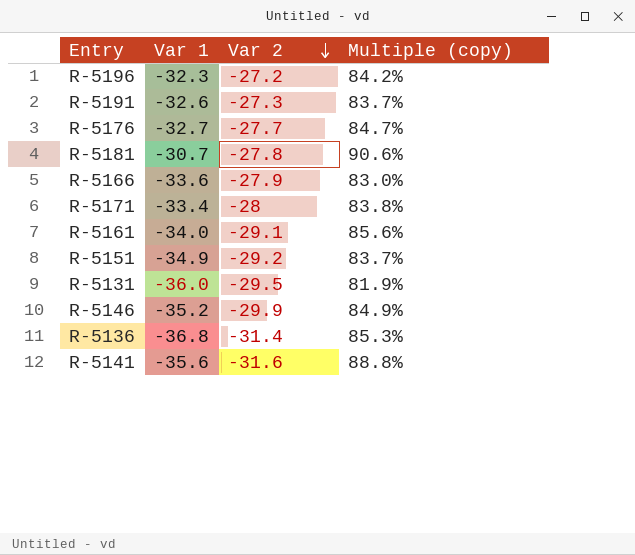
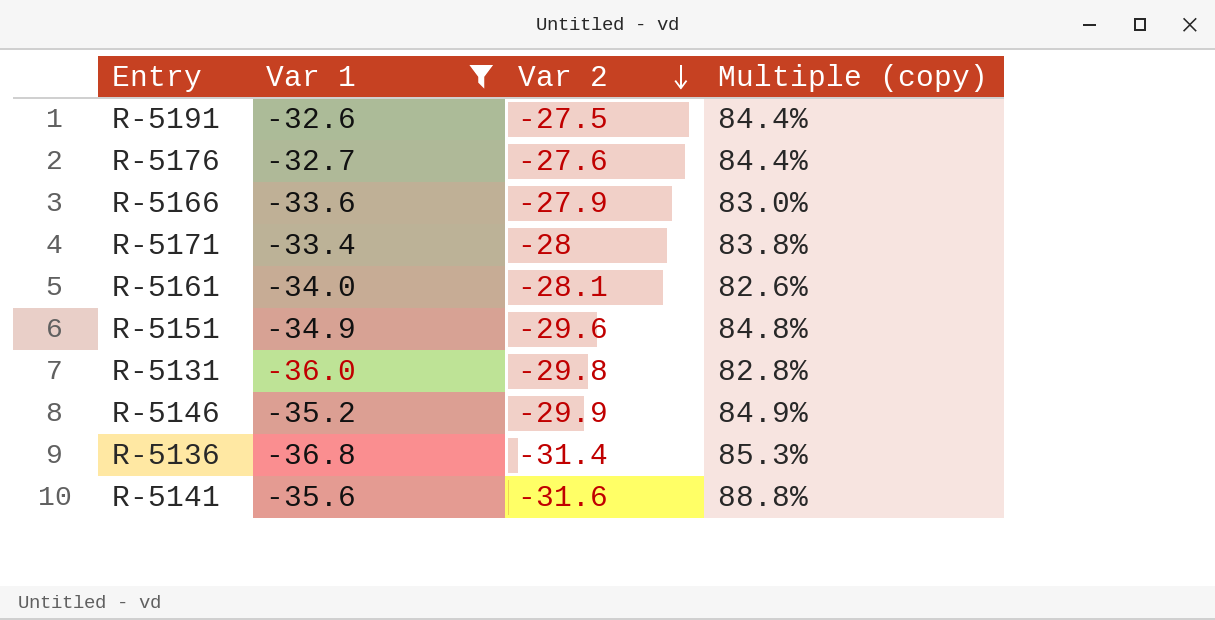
filter: none -> Var 1 <= -32.6
R-5191 | Var 2: -27.3 -> -27.5
R-5191 | Multiple (copy): 83.7% -> 84.4%
R-5176 | Var 2: -27.7 -> -27.6
R-5176 | Multiple (copy): 84.7% -> 84.4%
R-5161 | Var 2: -29.1 -> -28.1
R-5161 | Multiple (copy): 85.6% -> 82.6%
R-5151 | Var 2: -29.2 -> -29.6
R-5151 | Multiple (copy): 83.7% -> 84.8%
R-5131 | Var 2: -29.5 -> -29.8
R-5131 | Multiple (copy): 81.9% -> 82.8%

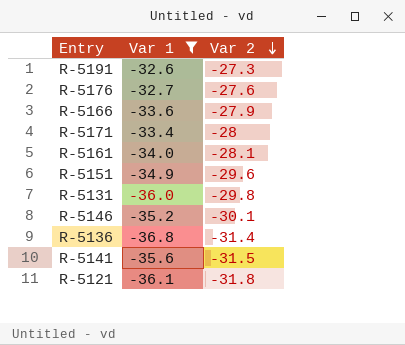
column Multiple (copy) | formula: [Var 2] / [Var 1] -> none
R-5191 | Var 2: -27.5 -> -27.3
R-5146 | Var 2: -29.9 -> -30.1
R-5141 | Var 2: -31.6 -> -31.5
row R-5121: none -> -36.1 | -31.8

